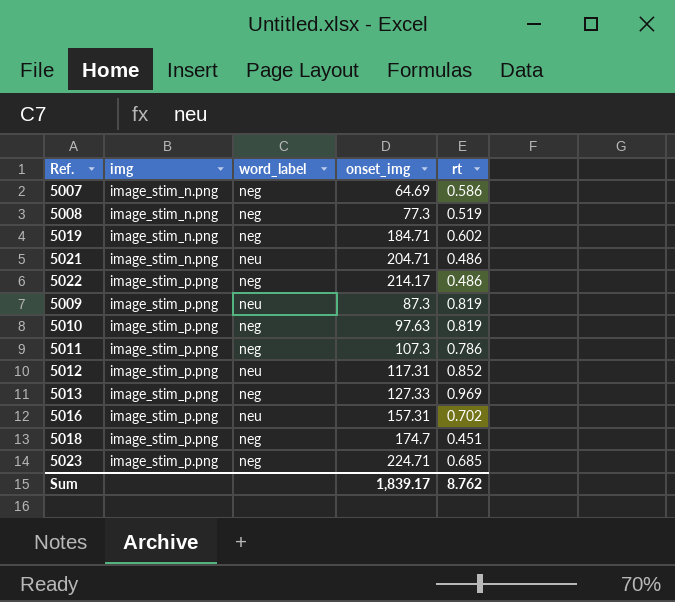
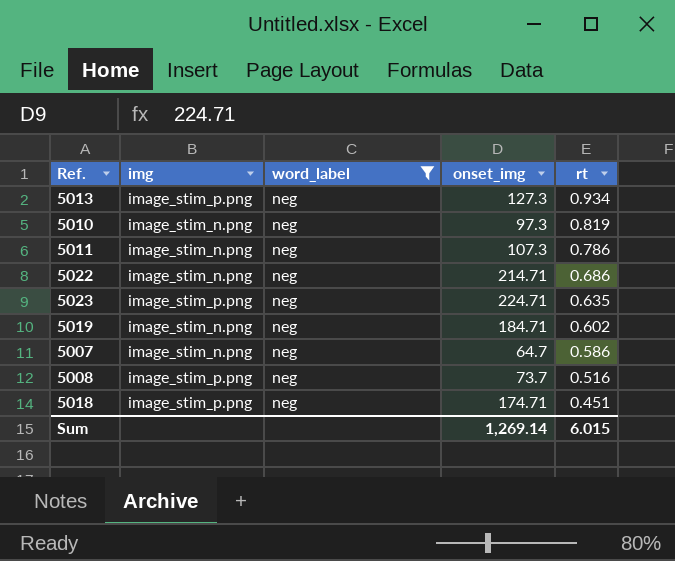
filter: none -> word_label = neg
row order: img ascending -> rt descending
5013 | onset_img: 127.33 -> 127.3
5013 | rt: 0.969 -> 0.934
5010 | img: image_stim_p.png -> image_stim_n.png
5010 | onset_img: 97.63 -> 97.3
5011 | img: image_stim_p.png -> image_stim_n.png
5022 | img: image_stim_p.png -> image_stim_n.png
5022 | onset_img: 214.17 -> 214.71
5022 | rt: 0.486 -> 0.686
5023 | rt: 0.685 -> 0.635
5007 | onset_img: 64.69 -> 64.7
5008 | img: image_stim_n.png -> image_stim_p.png
5008 | onset_img: 77.3 -> 73.7
5008 | rt: 0.519 -> 0.516
5018 | onset_img: 174.7 -> 174.71
Sum | onset_img: 1,839.17 -> 1,269.14
Sum | rt: 8.762 -> 6.015

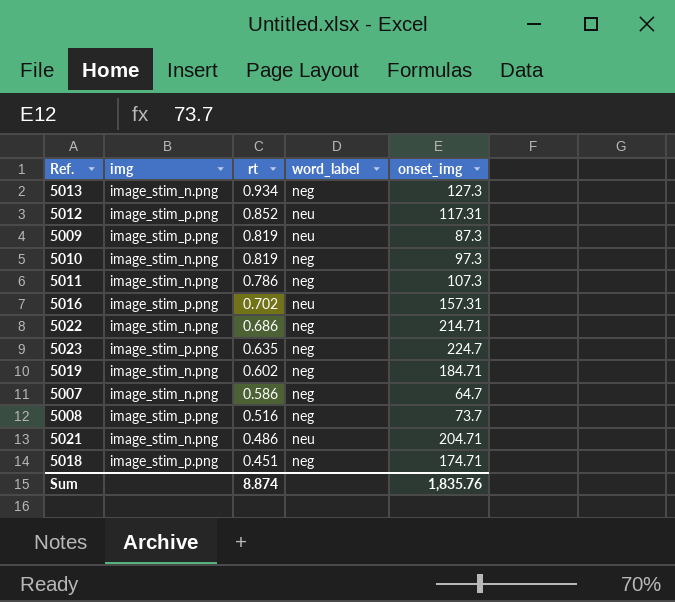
filter: word_label = neg -> none
column rt | position: 5 -> 3
5013 | img: image_stim_p.png -> image_stim_n.png
5023 | onset_img: 224.71 -> 224.7
Sum | rt: 6.015 -> 8.874
Sum | onset_img: 1,269.14 -> 1,835.76

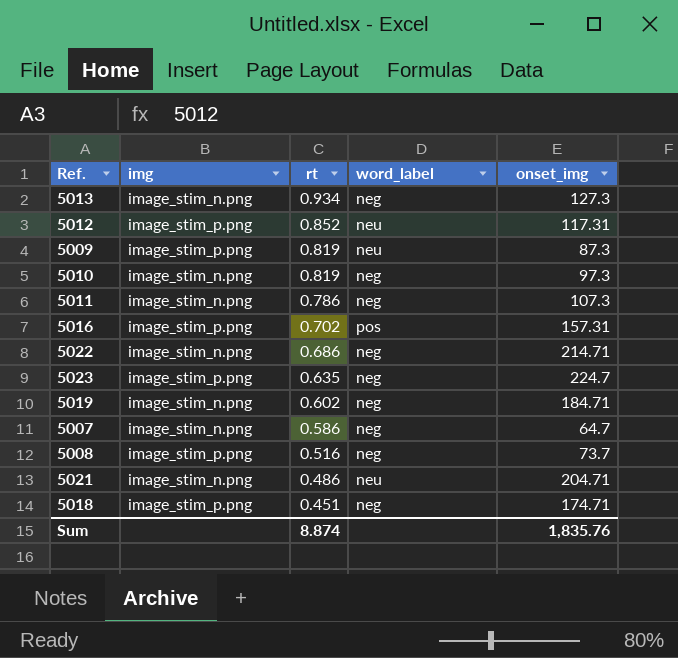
5016 | word_label: neu -> pos

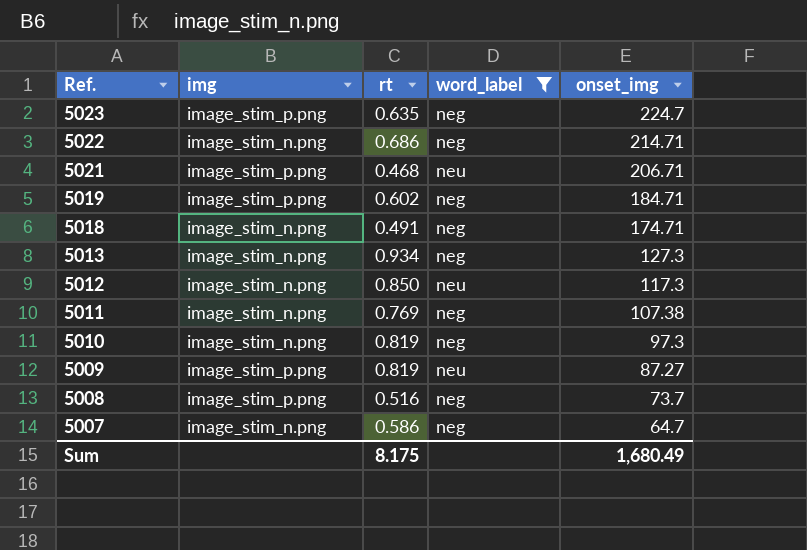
filter: none -> word_label != pos
row order: rt descending -> Ref. descending
5021 | img: image_stim_n.png -> image_stim_p.png
5021 | rt: 0.486 -> 0.468
5021 | onset_img: 204.71 -> 206.71
5019 | img: image_stim_n.png -> image_stim_p.png
5018 | img: image_stim_p.png -> image_stim_n.png
5018 | rt: 0.451 -> 0.491
5012 | img: image_stim_p.png -> image_stim_n.png
5012 | rt: 0.852 -> 0.850
5012 | onset_img: 117.31 -> 117.3
5011 | rt: 0.786 -> 0.769
5011 | onset_img: 107.3 -> 107.38
5009 | onset_img: 87.3 -> 87.27
Sum | rt: 8.874 -> 8.175
Sum | onset_img: 1,835.76 -> 1,680.49

